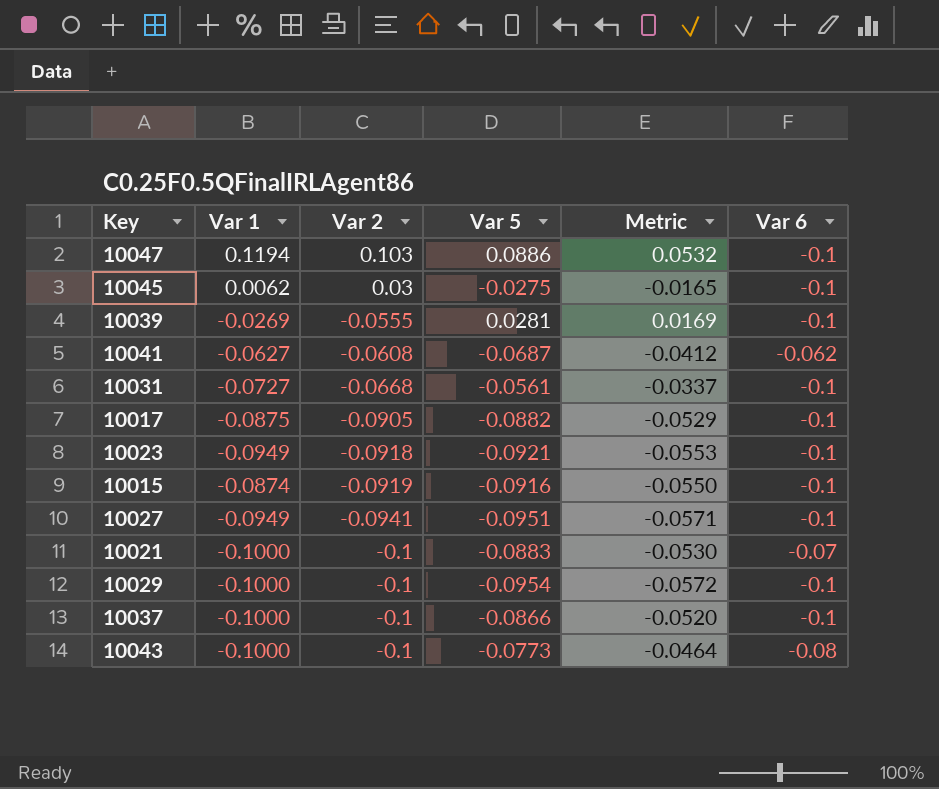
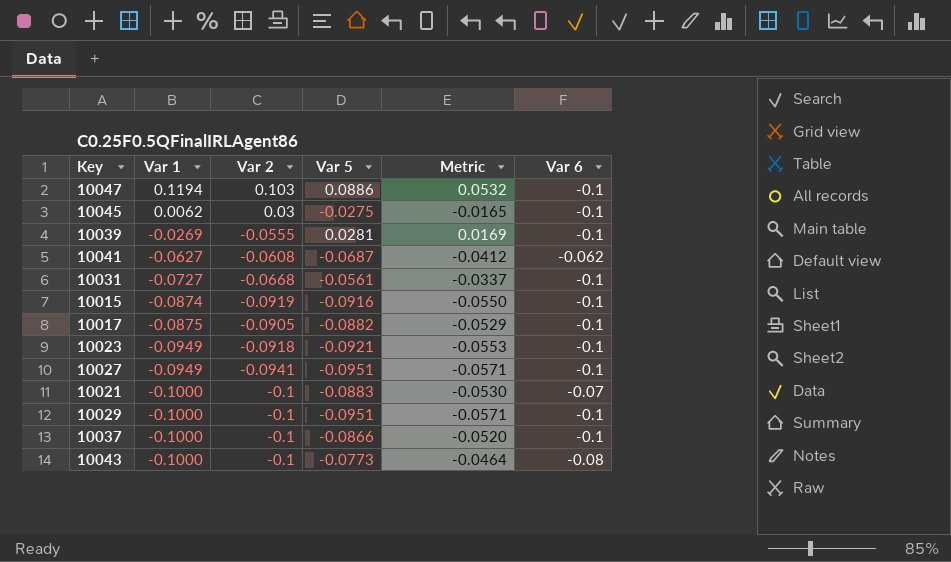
row order: Var 2 descending -> Var 1 descending
10029 | Var 5: -0.0954 -> -0.0951
10029 | Metric: -0.0572 -> -0.0571

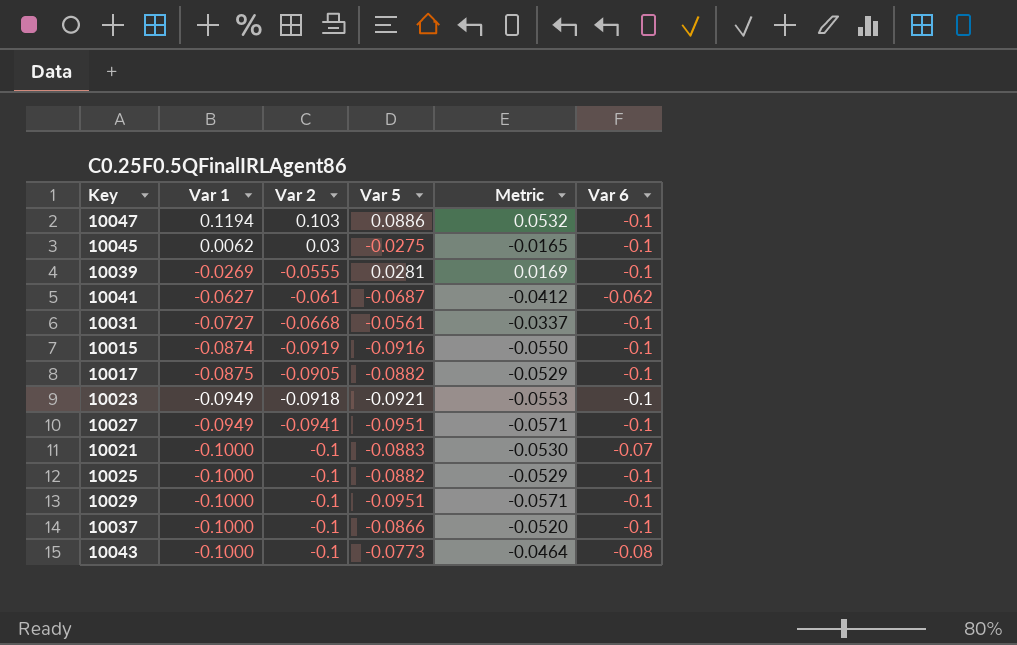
10041 | Var 2: -0.0608 -> -0.061
row 10025: none -> -0.1000 | -0.1 | -0.0882 | -0.0529 | -0.1

